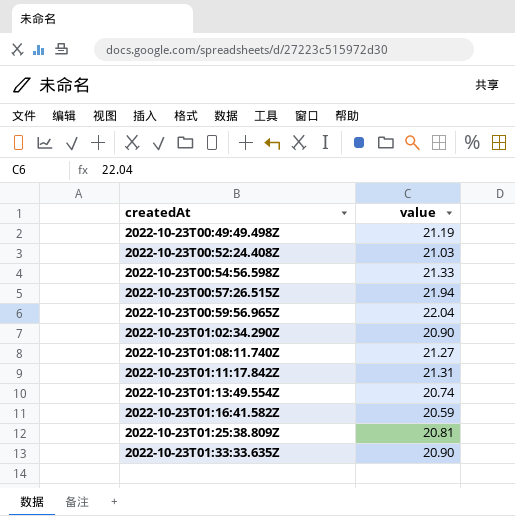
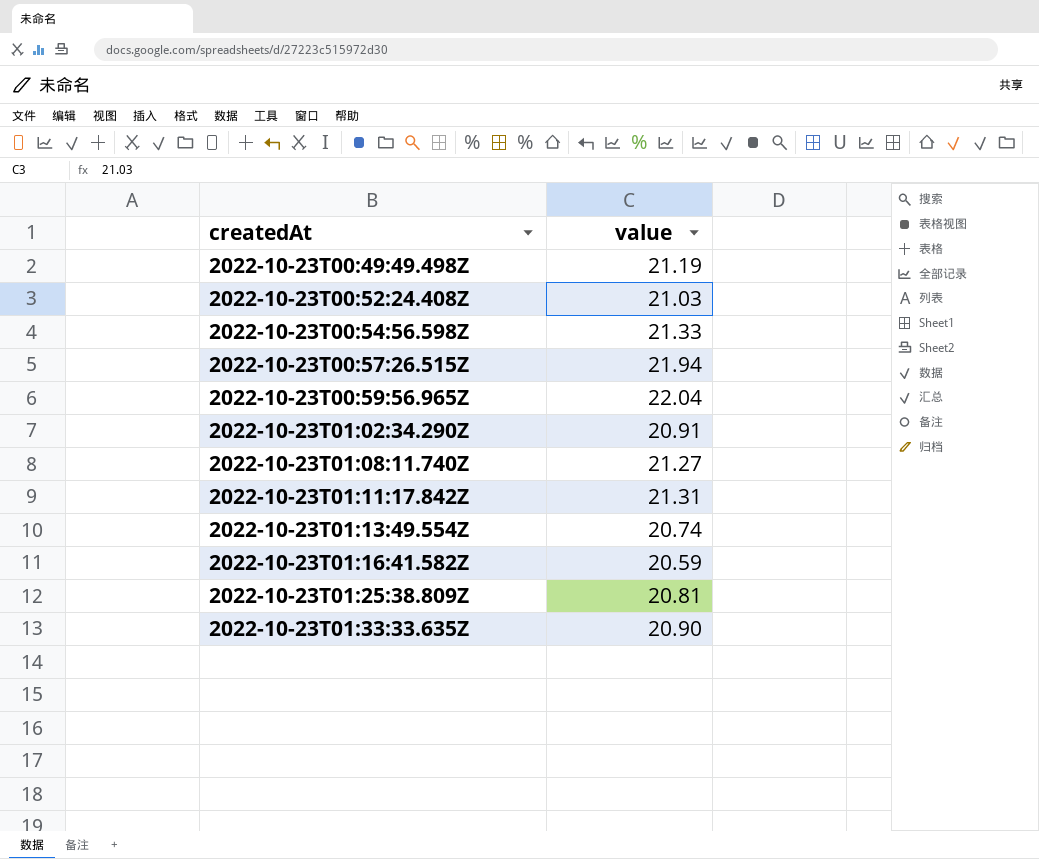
2022-10-23T01:02:34.290Z | value: 20.90 -> 20.91

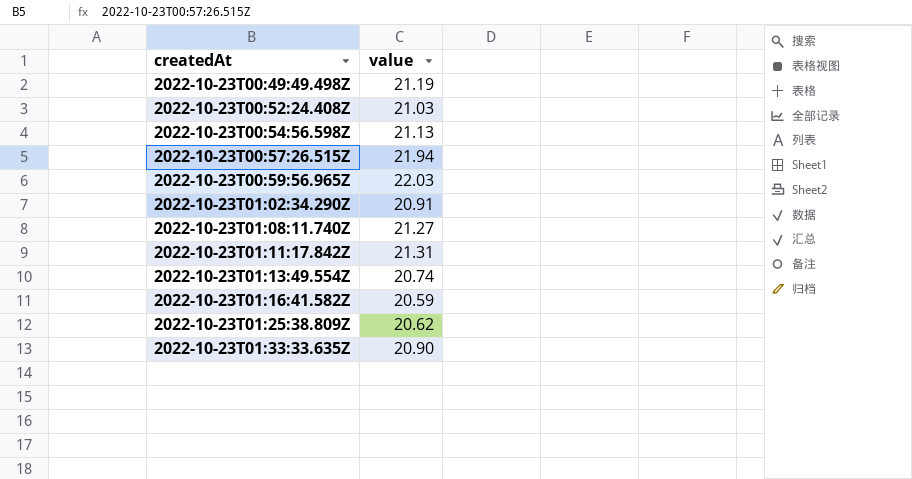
2022-10-23T00:54:56.598Z | value: 21.33 -> 21.13
2022-10-23T00:59:56.965Z | value: 22.04 -> 22.03
2022-10-23T01:25:38.809Z | value: 20.81 -> 20.62

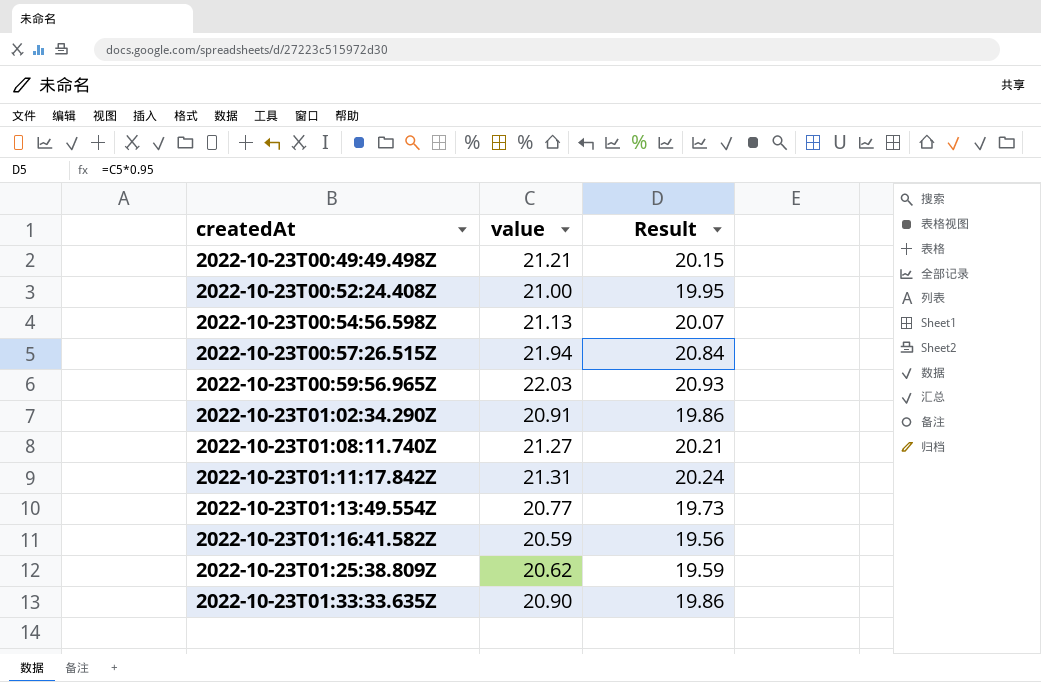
column Result | formula: none -> [value] * 0.95
2022-10-23T00:49:49.498Z | value: 21.19 -> 21.21
2022-10-23T00:52:24.408Z | value: 21.03 -> 21.00
2022-10-23T01:13:49.554Z | value: 20.74 -> 20.77

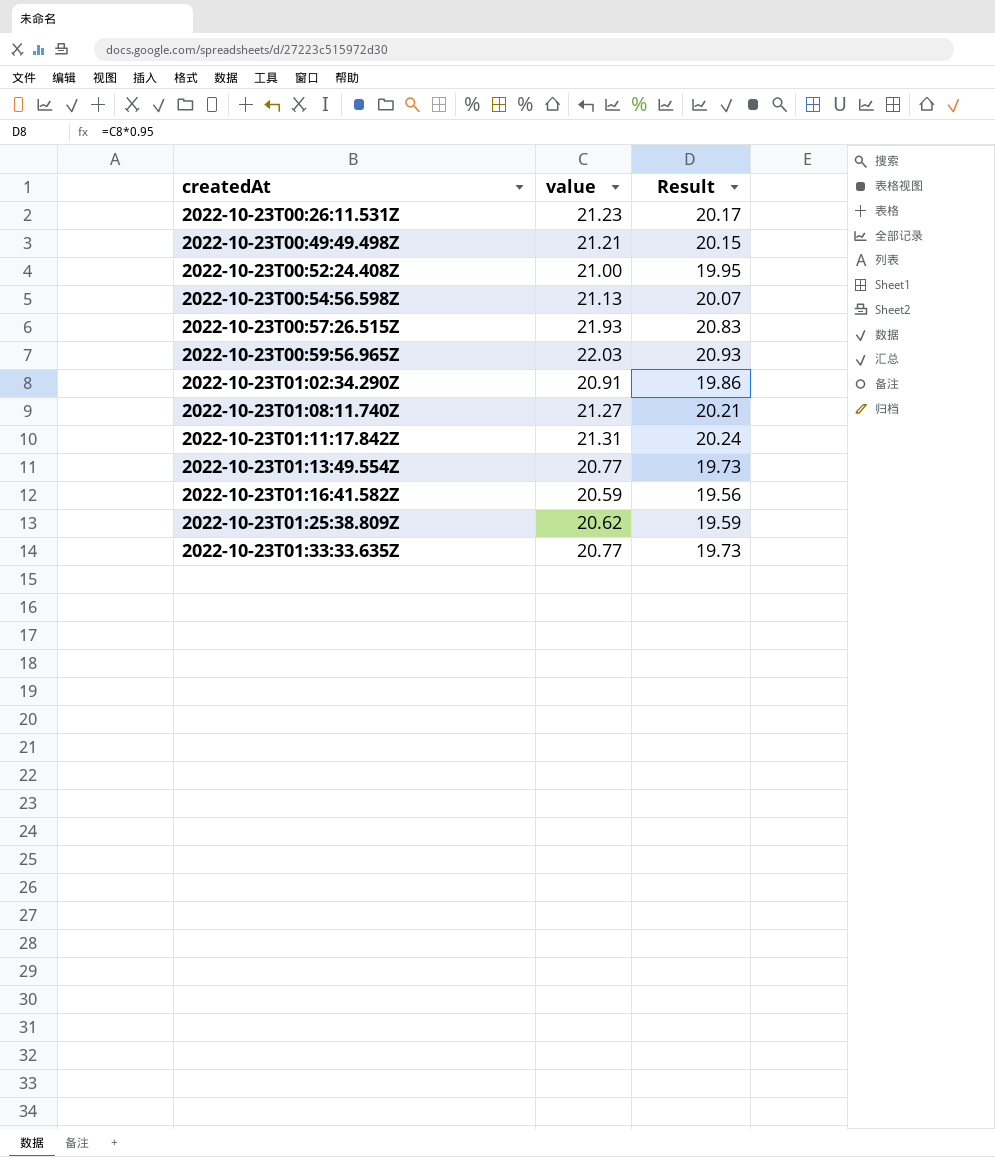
row 2022-10-23T00:26:11.531Z: none -> 21.23 | 20.17
2022-10-23T00:57:26.515Z | value: 21.94 -> 21.93
2022-10-23T00:57:26.515Z | Result: 20.84 -> 20.83
2022-10-23T01:33:33.635Z | value: 20.90 -> 20.77
2022-10-23T01:33:33.635Z | Result: 19.86 -> 19.73

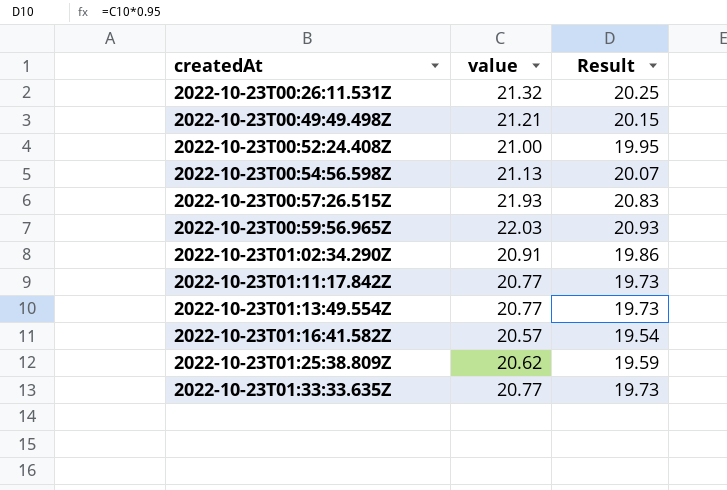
row 2022-10-23T01:08:11.740Z: 21.27 | 20.21 -> none
2022-10-23T00:26:11.531Z | value: 21.23 -> 21.32
2022-10-23T00:26:11.531Z | Result: 20.17 -> 20.25
2022-10-23T01:11:17.842Z | value: 21.31 -> 20.77
2022-10-23T01:11:17.842Z | Result: 20.24 -> 19.73
2022-10-23T01:16:41.582Z | value: 20.59 -> 20.57
2022-10-23T01:16:41.582Z | Result: 19.56 -> 19.54

